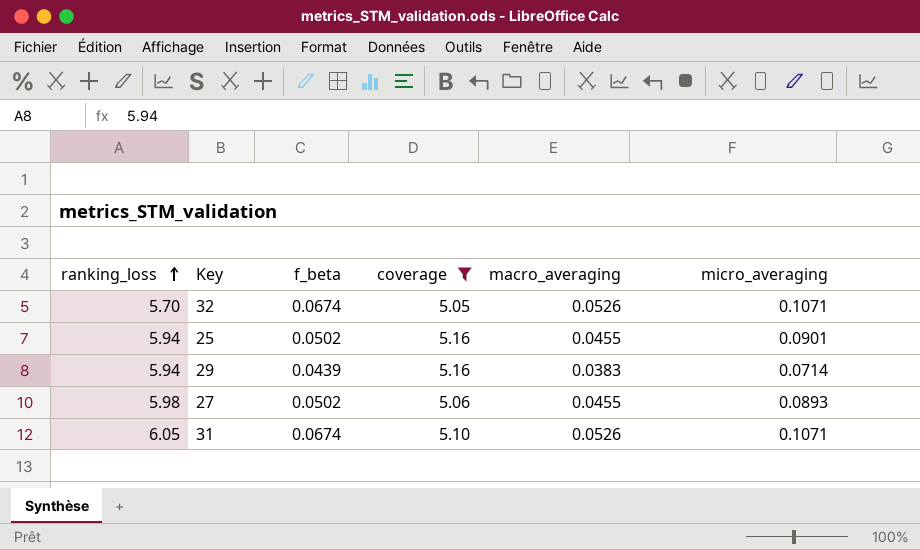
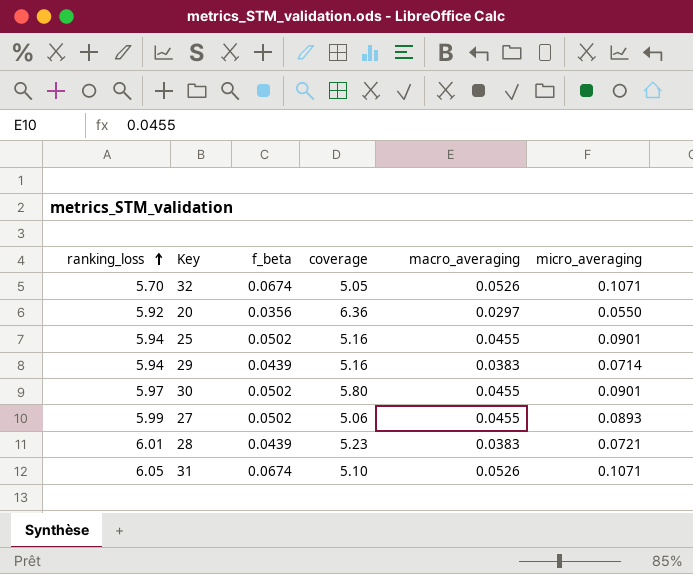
filter: coverage <= 5.16 -> none
27 | ranking_loss: 5.98 -> 5.99

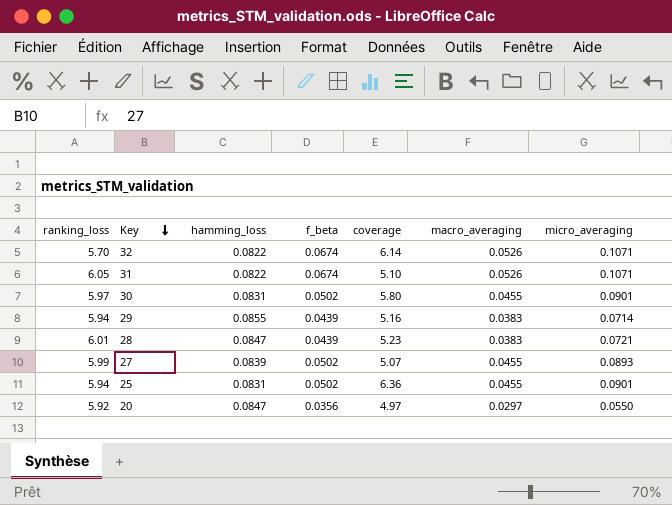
row order: ranking_loss ascending -> Key descending
column hamming_loss | position: none -> 3
32 | coverage: 5.05 -> 6.14
27 | coverage: 5.06 -> 5.07
25 | coverage: 5.16 -> 6.36
20 | coverage: 6.36 -> 4.97

